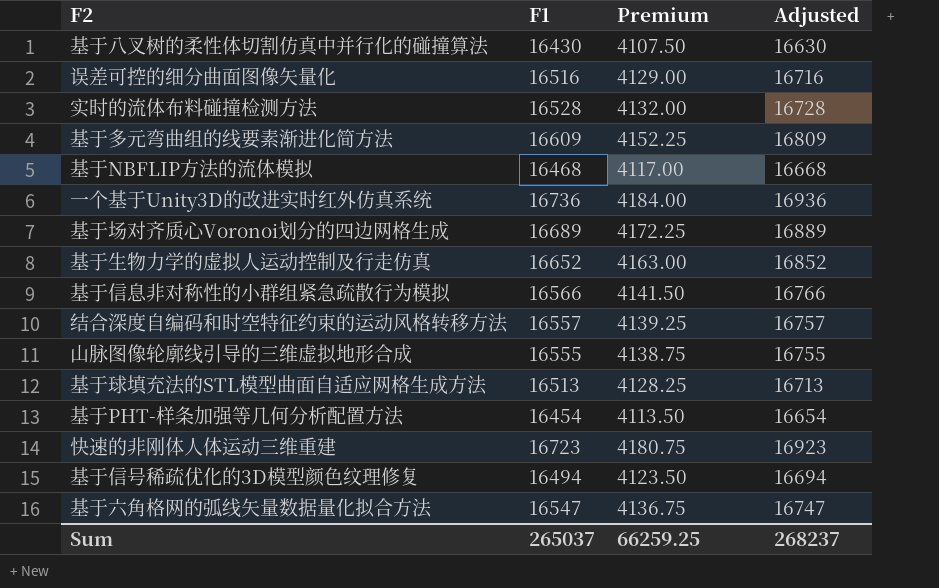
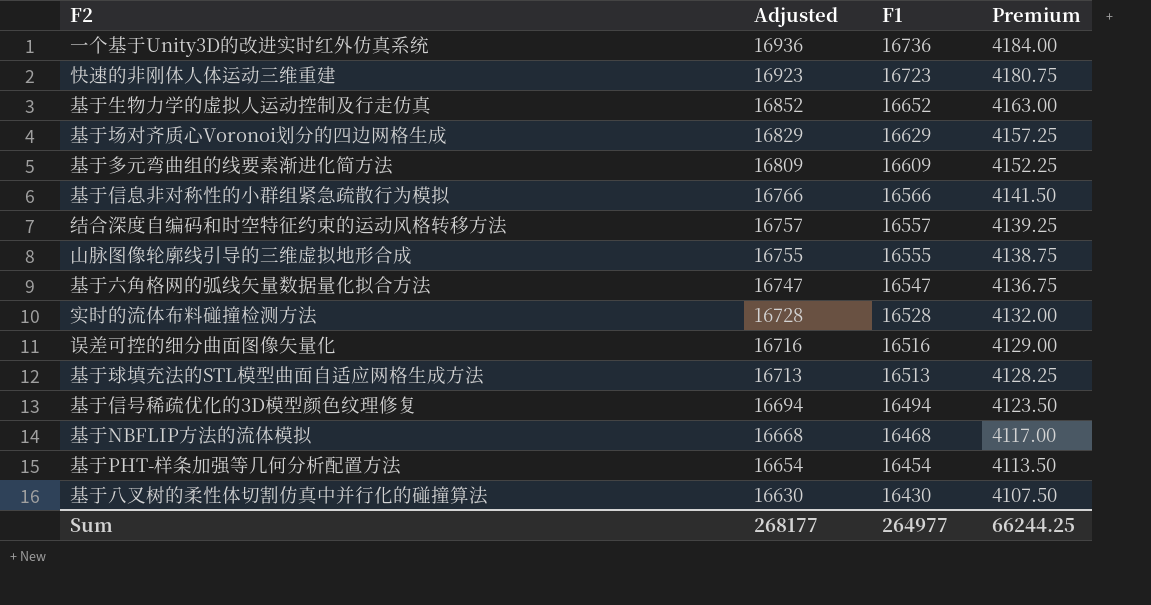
row order: none -> Adjusted descending
column Adjusted | position: 4 -> 2
基于场对齐质心Voronoi划分的四边网格生成 | Adjusted: 16889 -> 16829
基于场对齐质心Voronoi划分的四边网格生成 | F1: 16689 -> 16629
基于场对齐质心Voronoi划分的四边网格生成 | Premium: 4172.25 -> 4157.25
Sum | Adjusted: 268237 -> 268177
Sum | F1: 265037 -> 264977
Sum | Premium: 66259.25 -> 66244.25

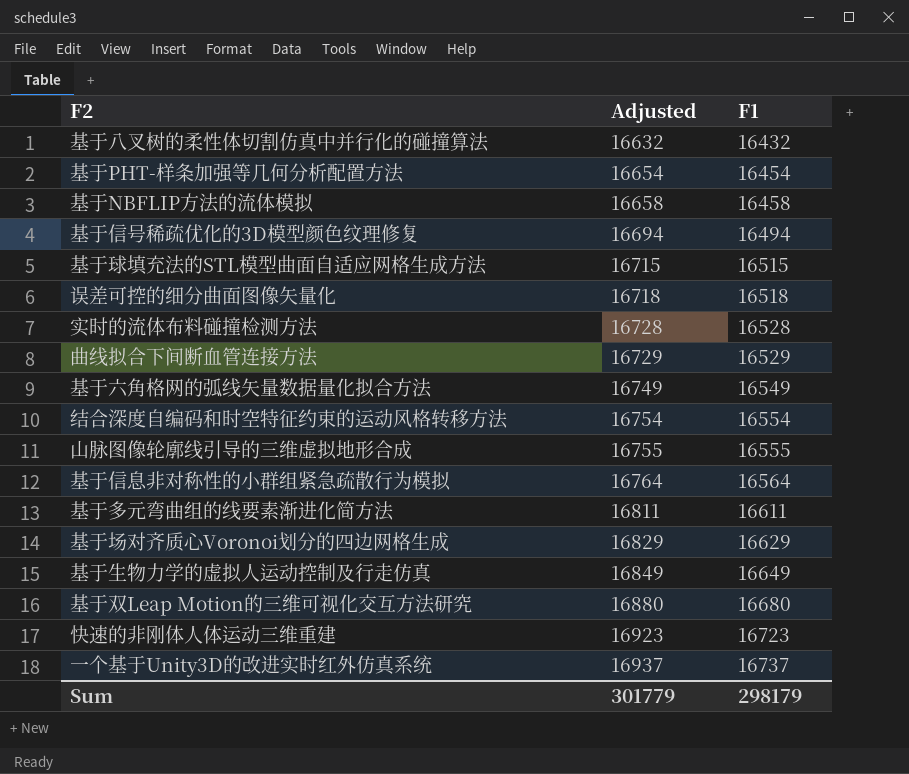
row order: Adjusted descending -> Adjusted ascending
column Premium | formula: [F1] * 0.25 -> none
基于八叉树的柔性体切割仿真中并行化的碰撞算法 | Adjusted: 16630 -> 16632
基于八叉树的柔性体切割仿真中并行化的碰撞算法 | F1: 16430 -> 16432
基于NBFLIP方法的流体模拟 | Adjusted: 16668 -> 16658
基于NBFLIP方法的流体模拟 | F1: 16468 -> 16458
基于球填充法的STL模型曲面自适应网格生成方法 | Adjusted: 16713 -> 16715
基于球填充法的STL模型曲面自适应网格生成方法 | F1: 16513 -> 16515
误差可控的细分曲面图像矢量化 | Adjusted: 16716 -> 16718
误差可控的细分曲面图像矢量化 | F1: 16516 -> 16518
row 曲线拟合下间断血管连接方法: none -> 16729 | 16529
基于六角格网的弧线矢量数据量化拟合方法 | Adjusted: 16747 -> 16749
基于六角格网的弧线矢量数据量化拟合方法 | F1: 16547 -> 16549
结合深度自编码和时空特征约束的运动风格转移方法 | Adjusted: 16757 -> 16754
结合深度自编码和时空特征约束的运动风格转移方法 | F1: 16557 -> 16554
基于信息非对称性的小群组紧急疏散行为模拟 | Adjusted: 16766 -> 16764
基于信息非对称性的小群组紧急疏散行为模拟 | F1: 16566 -> 16564
基于多元弯曲组的线要素渐进化简方法 | Adjusted: 16809 -> 16811
基于多元弯曲组的线要素渐进化简方法 | F1: 16609 -> 16611
基于生物力学的虚拟人运动控制及行走仿真 | Adjusted: 16852 -> 16849
基于生物力学的虚拟人运动控制及行走仿真 | F1: 16652 -> 16649
row 基于双Leap Motion的三维可视化交互方法研究: none -> 16880 | 16680
一个基于Unity3D的改进实时红外仿真系统 | Adjusted: 16936 -> 16937
一个基于Unity3D的改进实时红外仿真系统 | F1: 16736 -> 16737
Sum | Adjusted: 268177 -> 301779
Sum | F1: 264977 -> 298179

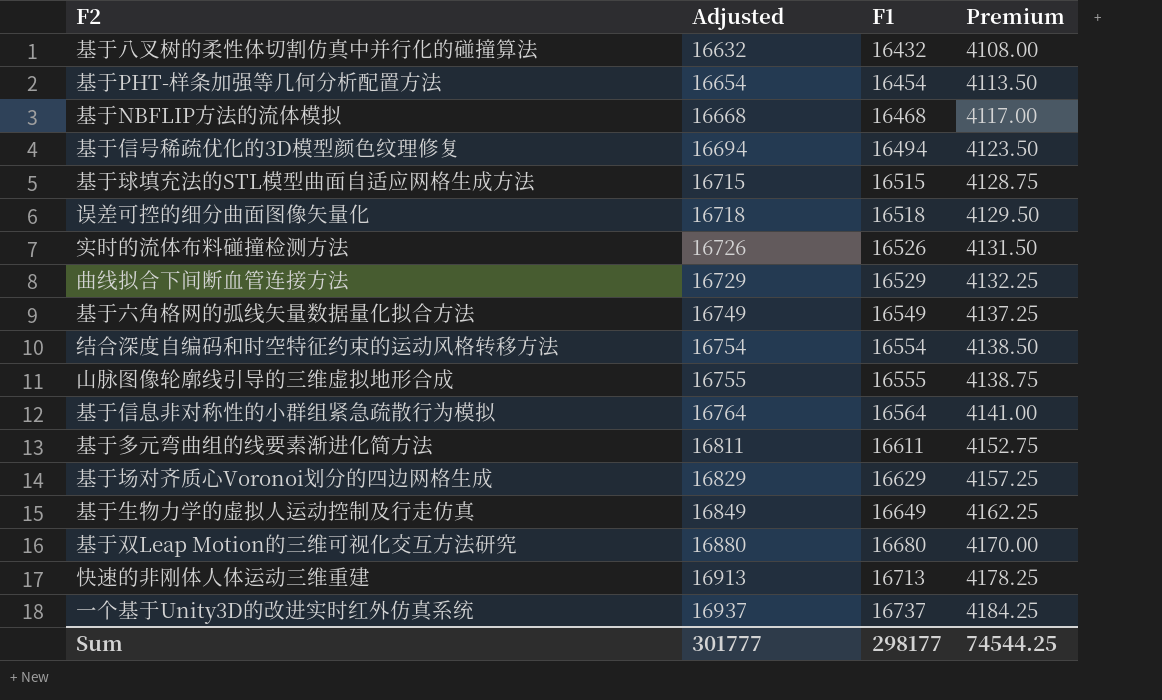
column Premium | formula: none -> [F1] * 0.25
基于NBFLIP方法的流体模拟 | Adjusted: 16658 -> 16668
基于NBFLIP方法的流体模拟 | F1: 16458 -> 16468
实时的流体布料碰撞检测方法 | Adjusted: 16728 -> 16726
实时的流体布料碰撞检测方法 | F1: 16528 -> 16526
快速的非刚体人体运动三维重建 | Adjusted: 16923 -> 16913
快速的非刚体人体运动三维重建 | F1: 16723 -> 16713
Sum | Adjusted: 301779 -> 301777
Sum | F1: 298179 -> 298177

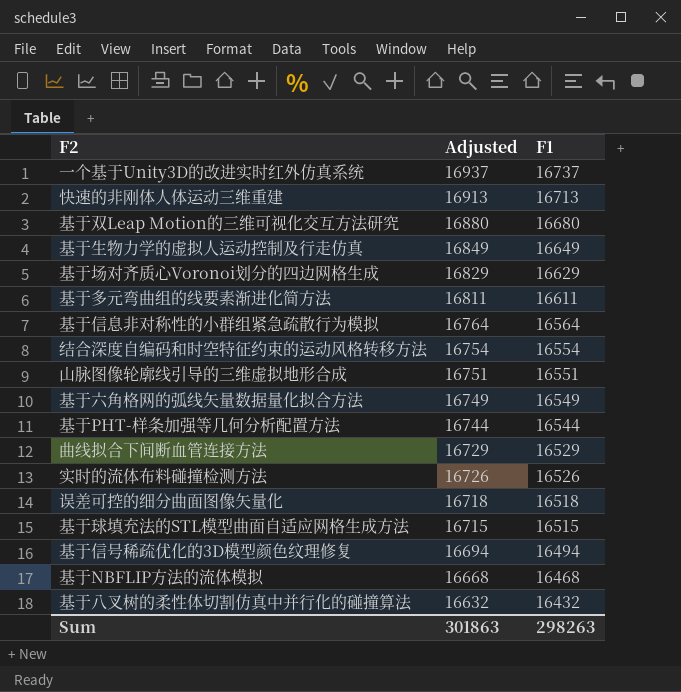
row order: Adjusted ascending -> Adjusted descending
column Premium | formula: [F1] * 0.25 -> none
山脉图像轮廓线引导的三维虚拟地形合成 | Adjusted: 16755 -> 16751
山脉图像轮廓线引导的三维虚拟地形合成 | F1: 16555 -> 16551
基于PHT-样条加强等几何分析配置方法 | Adjusted: 16654 -> 16744
基于PHT-样条加强等几何分析配置方法 | F1: 16454 -> 16544
Sum | Adjusted: 301777 -> 301863
Sum | F1: 298177 -> 298263

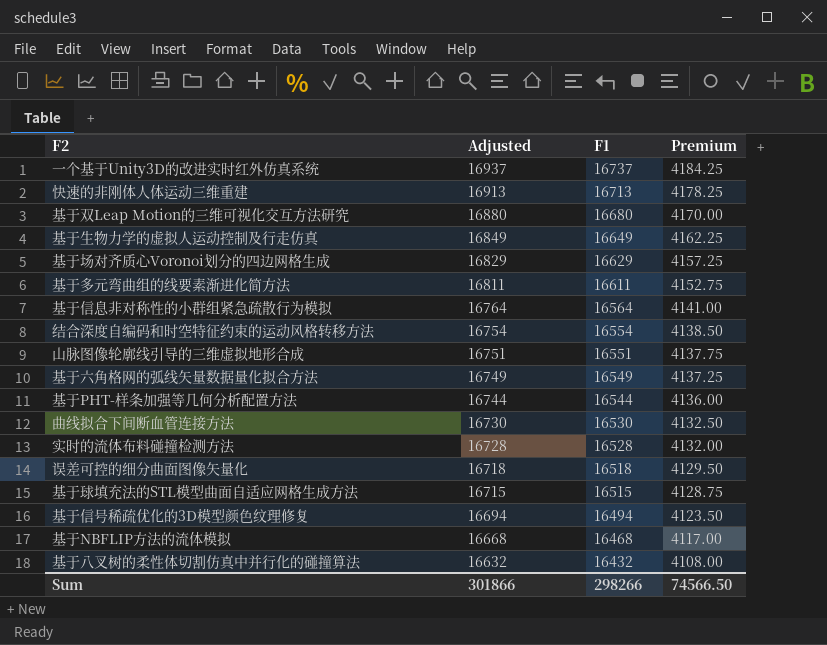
column Premium | formula: none -> [F1] * 0.25
曲线拟合下间断血管连接方法 | Adjusted: 16729 -> 16730
曲线拟合下间断血管连接方法 | F1: 16529 -> 16530
实时的流体布料碰撞检测方法 | Adjusted: 16726 -> 16728
实时的流体布料碰撞检测方法 | F1: 16526 -> 16528
Sum | Adjusted: 301863 -> 301866
Sum | F1: 298263 -> 298266

